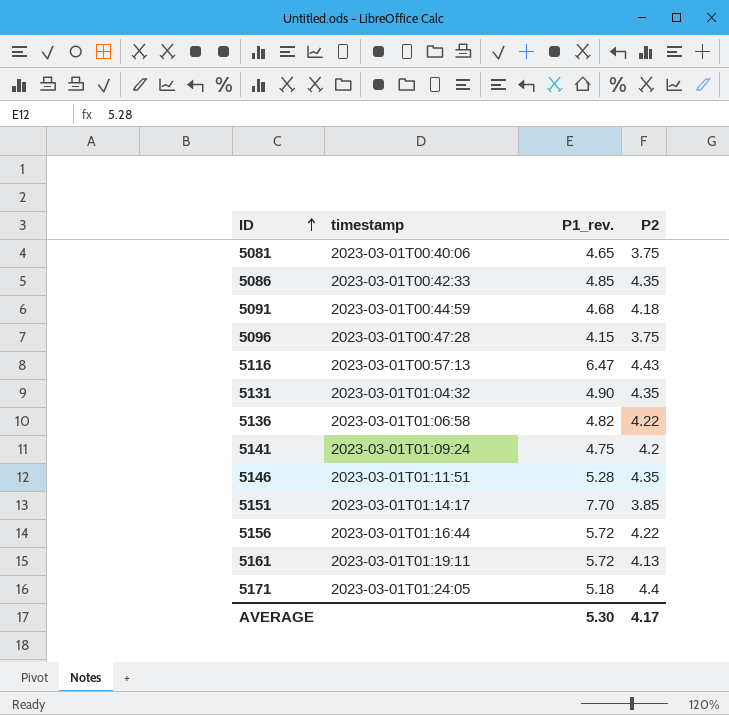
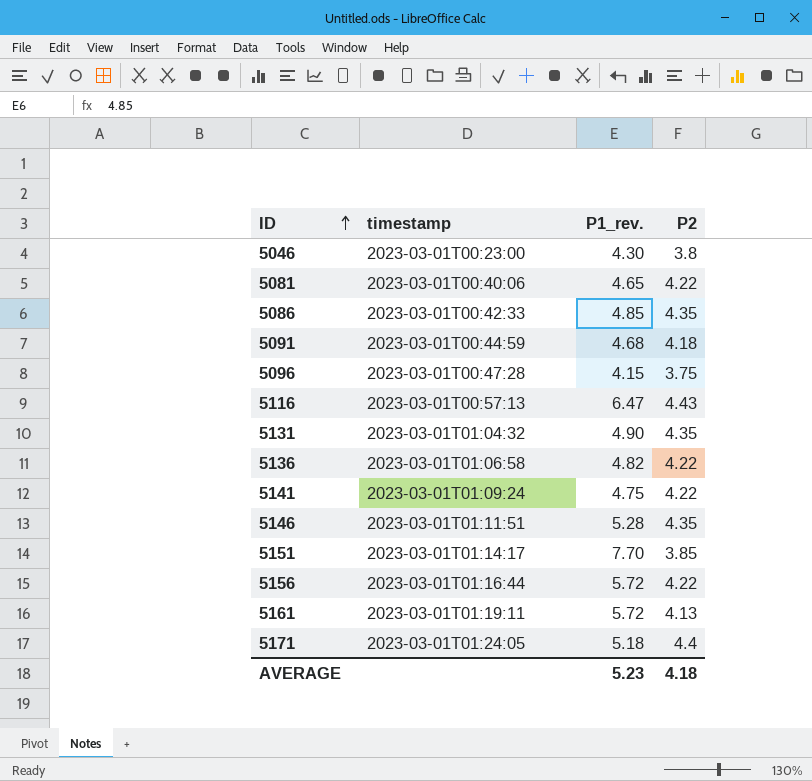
row 5046: none -> 2023-03-01T00:23:00 | 4.30 | 3.8
5081 | P2: 3.75 -> 4.22
5141 | P2: 4.2 -> 4.22
AVERAGE | P1_rev.: 5.30 -> 5.23
AVERAGE | P2: 4.17 -> 4.18

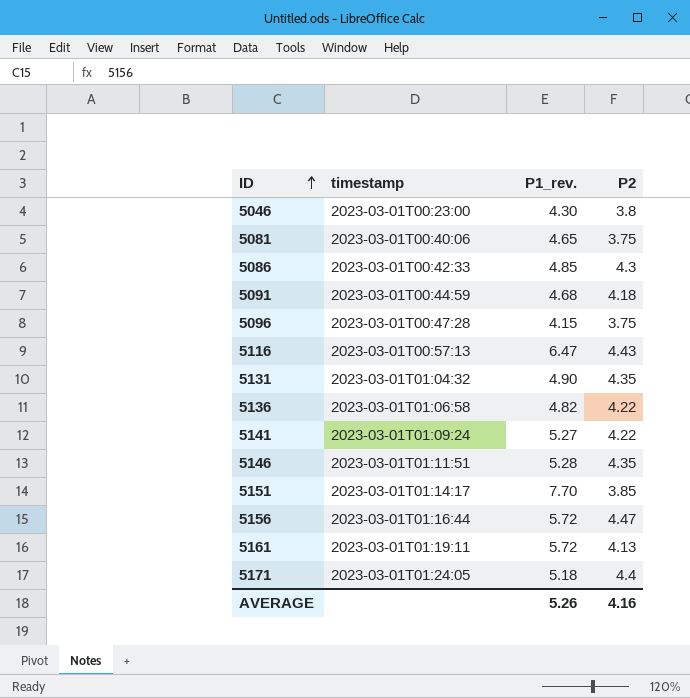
5081 | P2: 4.22 -> 3.75
5086 | P2: 4.35 -> 4.3
5141 | P1_rev.: 4.75 -> 5.27
5156 | P2: 4.22 -> 4.47
AVERAGE | P1_rev.: 5.23 -> 5.26
AVERAGE | P2: 4.18 -> 4.16

